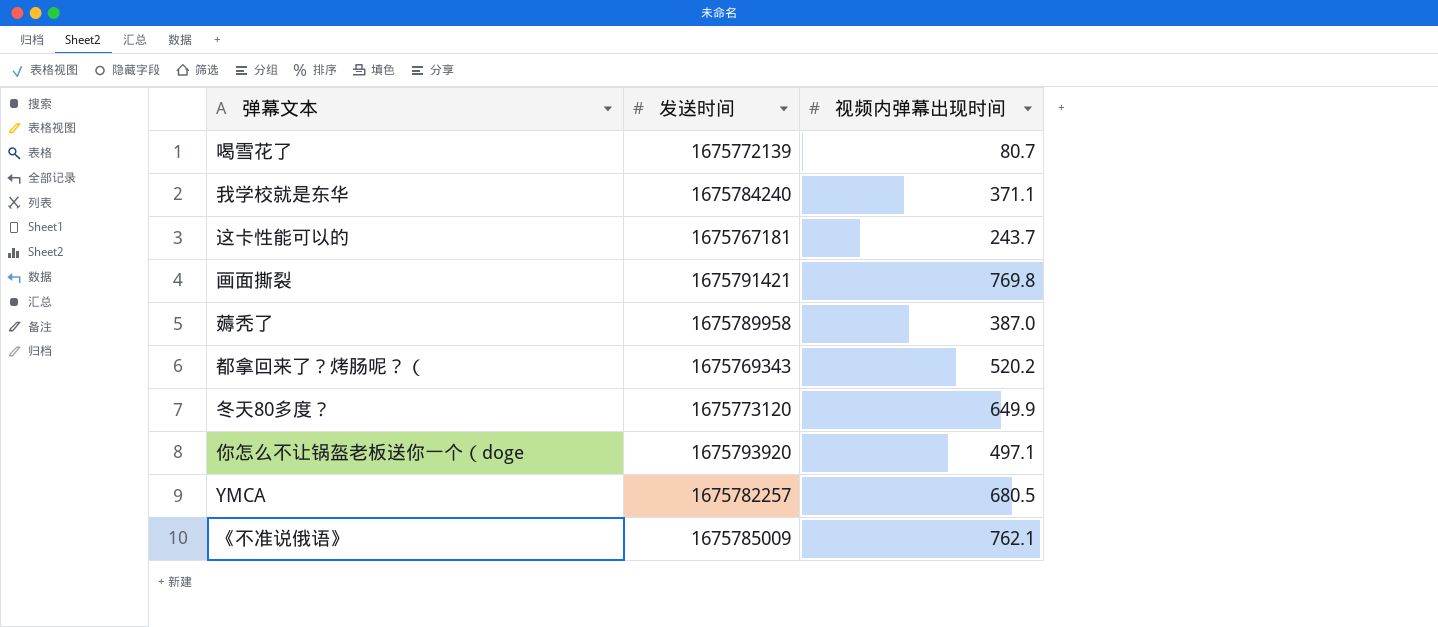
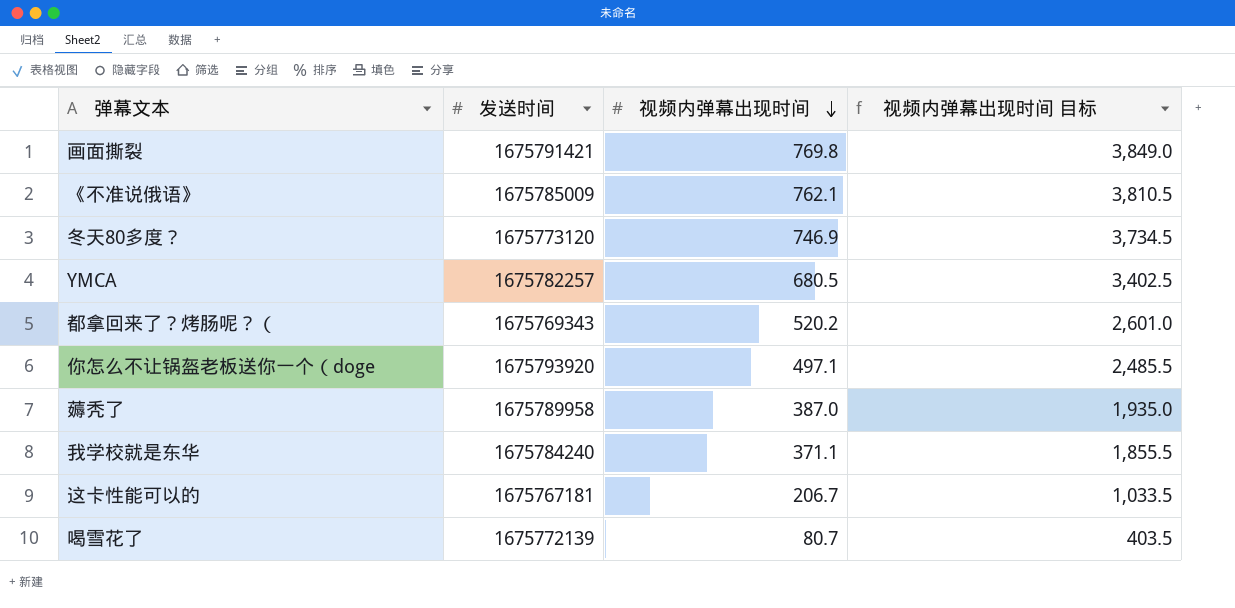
row order: none -> 视频内弹幕出现时间 descending
column 视频内弹幕出现时间 目标 | formula: none -> [视频内弹幕出现时间] * 5
冬天80多度？ | 视频内弹幕出现时间: 649.9 -> 746.9
这卡性能可以的 | 视频内弹幕出现时间: 243.7 -> 206.7

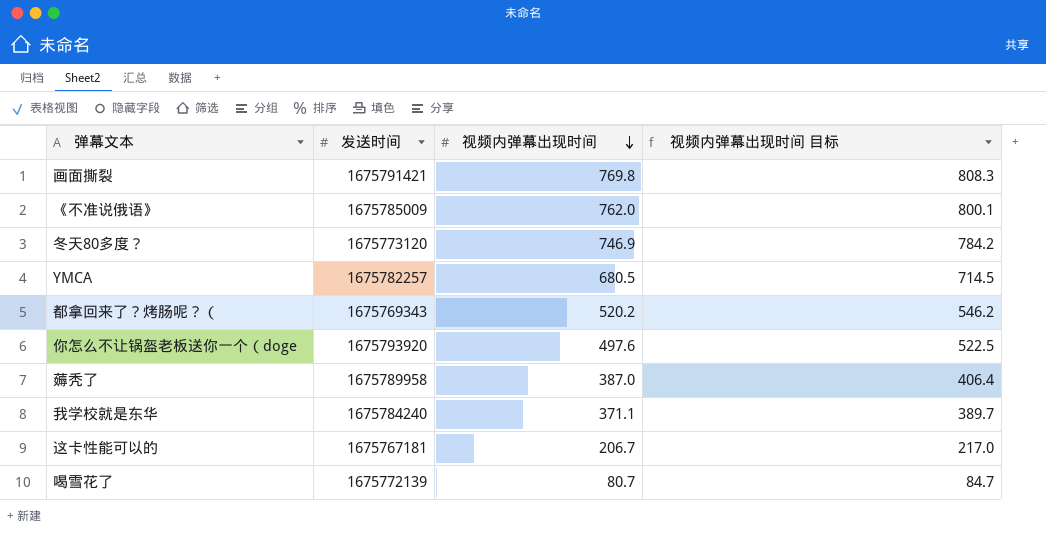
column 视频内弹幕出现时间 目标 | formula: [视频内弹幕出现时间] * 5 -> [视频内弹幕出现时间] * 1.05
《不准说俄语》 | 视频内弹幕出现时间: 762.1 -> 762.0
你怎么不让锅盔老板送你一个（doge | 视频内弹幕出现时间: 497.1 -> 497.6

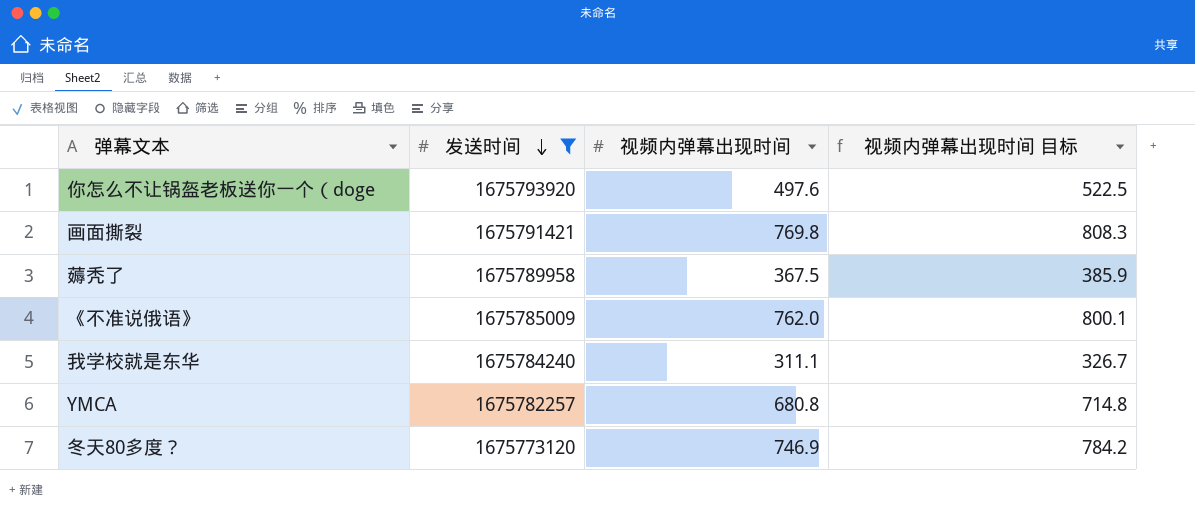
filter: none -> 发送时间 >= 1675773120
row order: 视频内弹幕出现时间 descending -> 发送时间 descending
薅秃了 | 视频内弹幕出现时间: 387.0 -> 367.5
薅秃了 | 视频内弹幕出现时间 目标: 406.4 -> 385.9
我学校就是东华 | 视频内弹幕出现时间: 371.1 -> 311.1
我学校就是东华 | 视频内弹幕出现时间 目标: 389.7 -> 326.7
YMCA | 视频内弹幕出现时间: 680.5 -> 680.8
YMCA | 视频内弹幕出现时间 目标: 714.5 -> 714.8

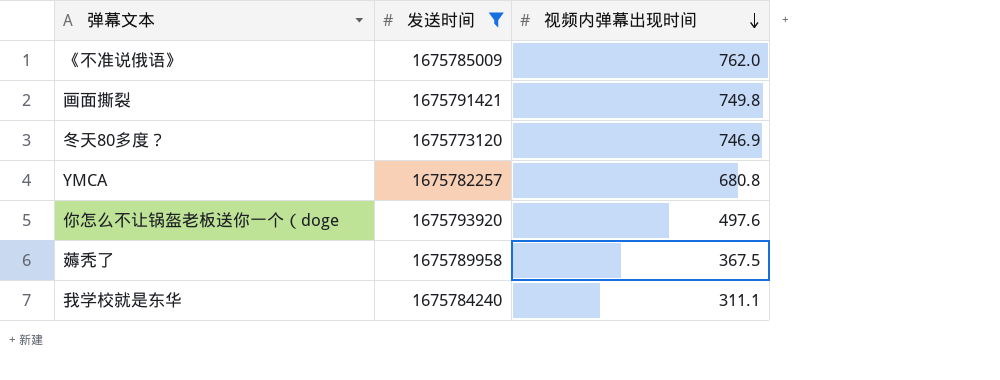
row order: 发送时间 descending -> 视频内弹幕出现时间 descending
column 视频内弹幕出现时间 目标 | formula: [视频内弹幕出现时间] * 1.05 -> none
画面撕裂 | 视频内弹幕出现时间: 769.8 -> 749.8

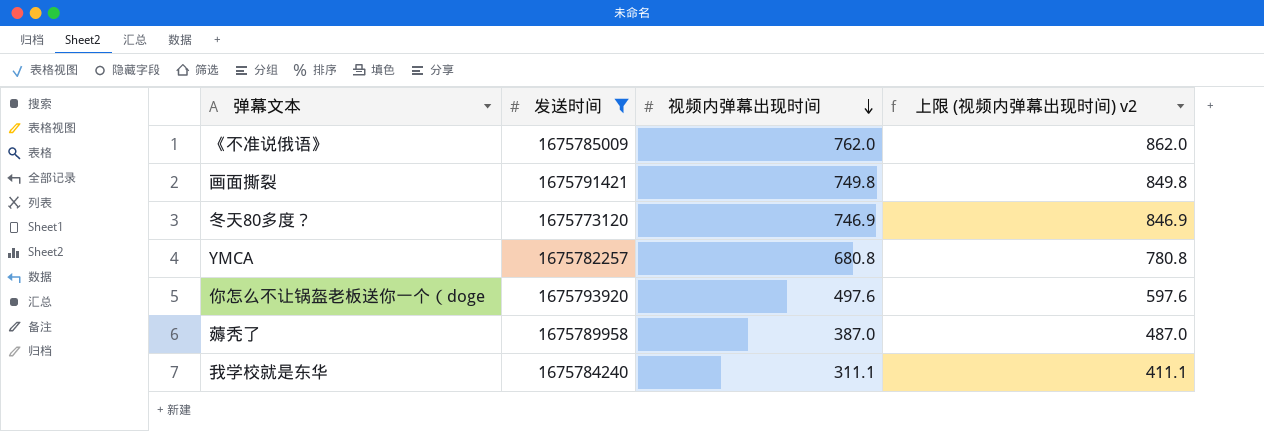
column 上限 (视频内弹幕出现时间) v2 | formula: none -> [视频内弹幕出现时间] + 100
薅秃了 | 视频内弹幕出现时间: 367.5 -> 387.0

